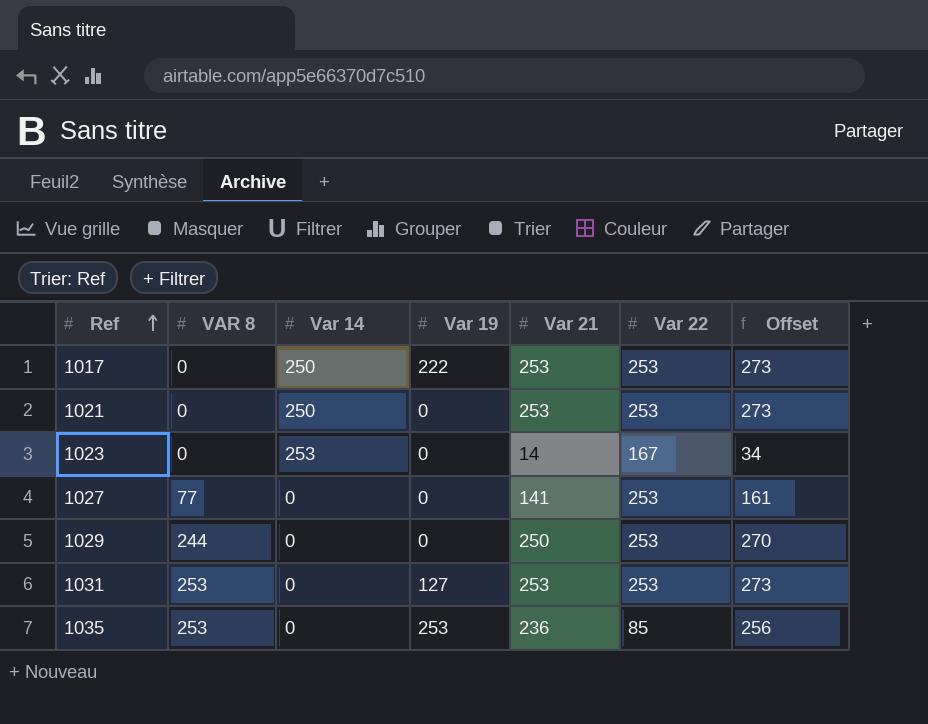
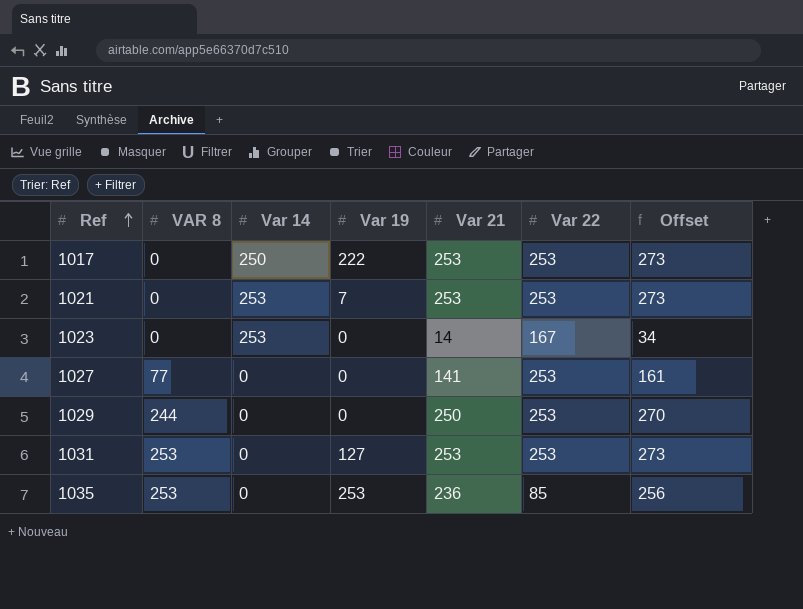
1021 | Var 14: 250 -> 253
1021 | Var 19: 0 -> 7

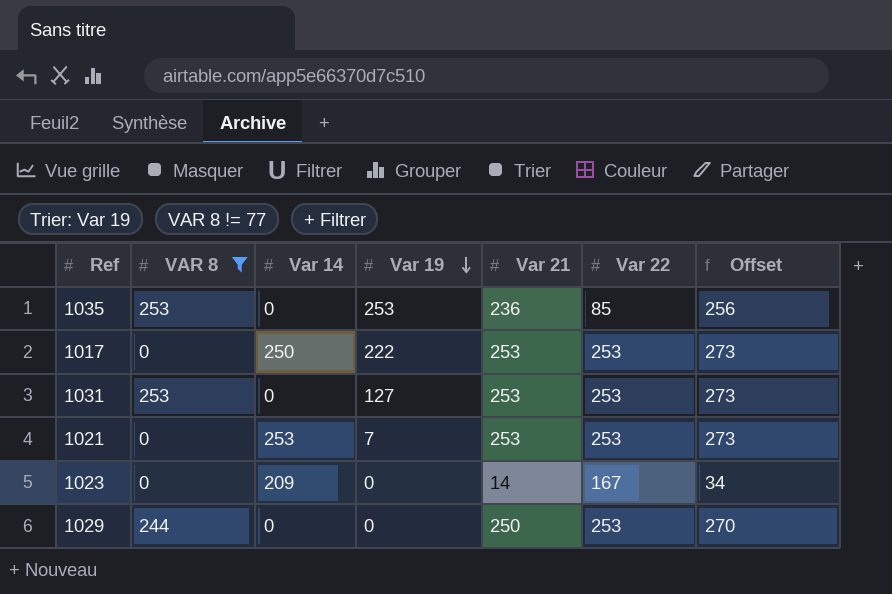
filter: none -> VAR 8 != 77
row order: Ref ascending -> Var 19 descending
1023 | Var 14: 253 -> 209

